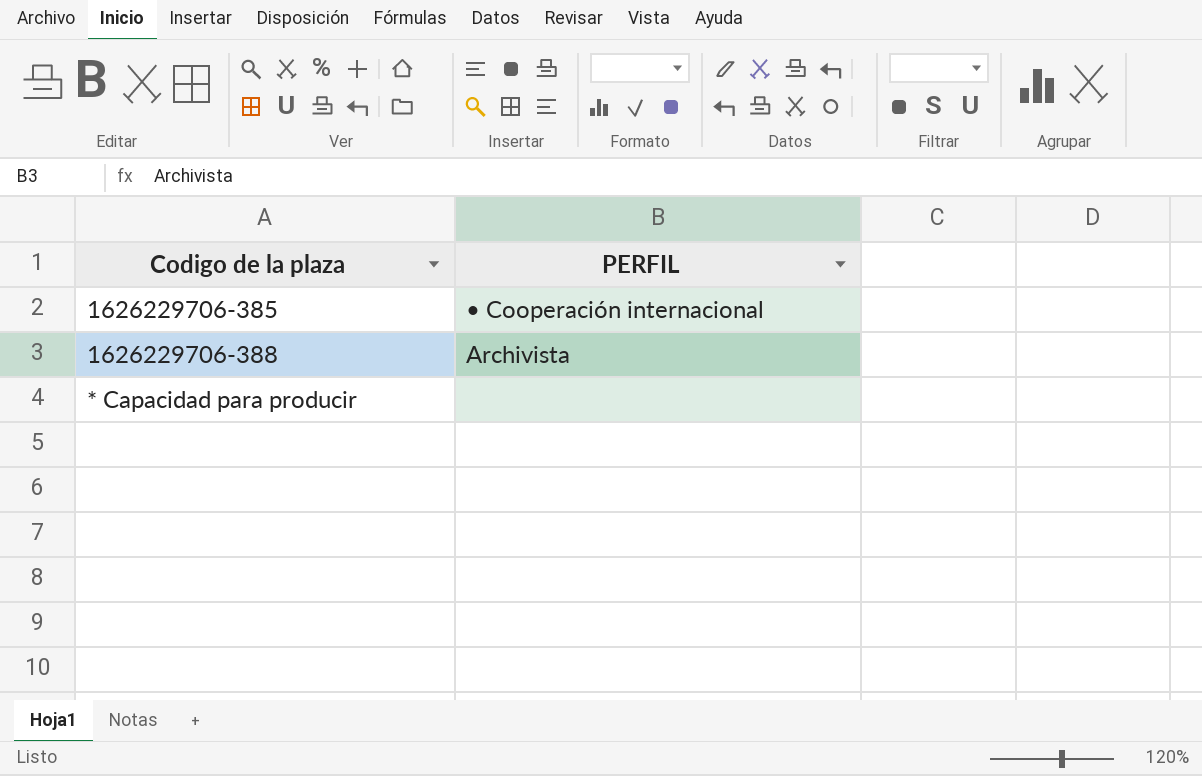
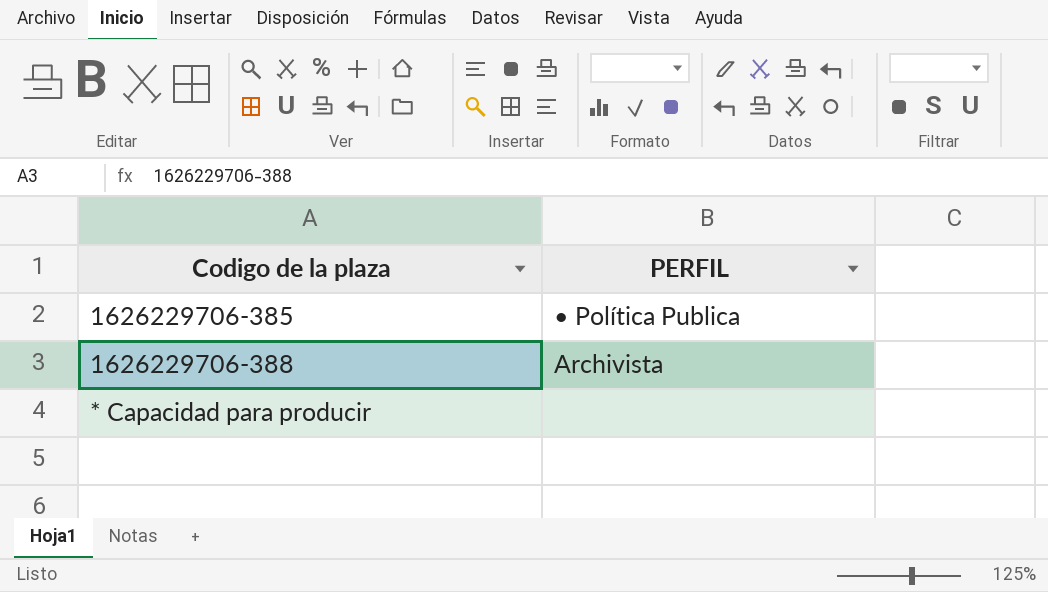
1626229706-385 | PERFIL: • Cooperación internacional -> • Política Publica

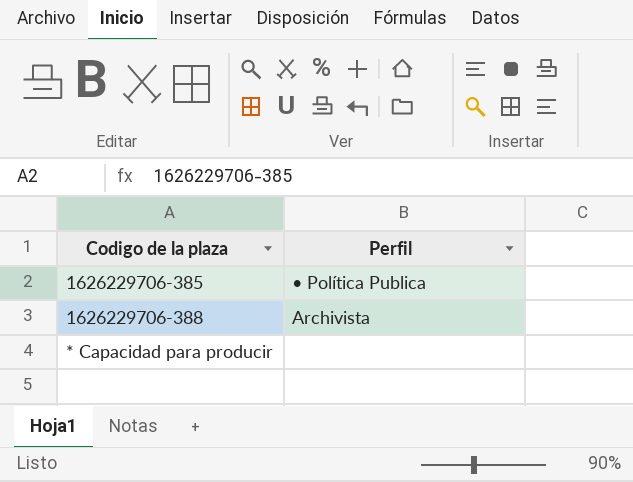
column name: PERFIL -> Perfil

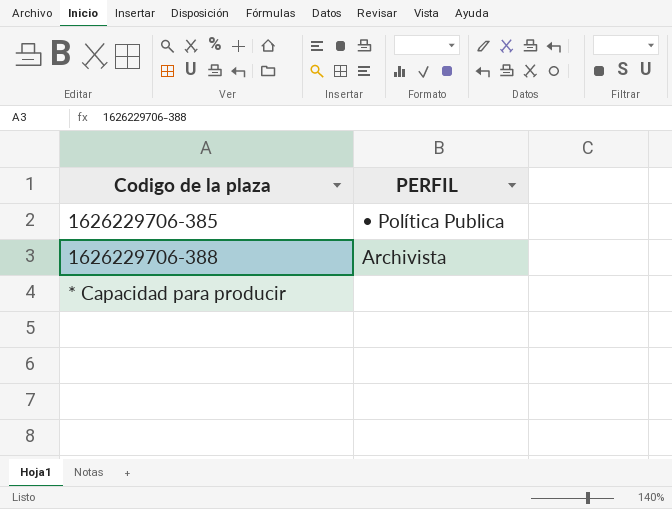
column name: Perfil -> PERFIL

